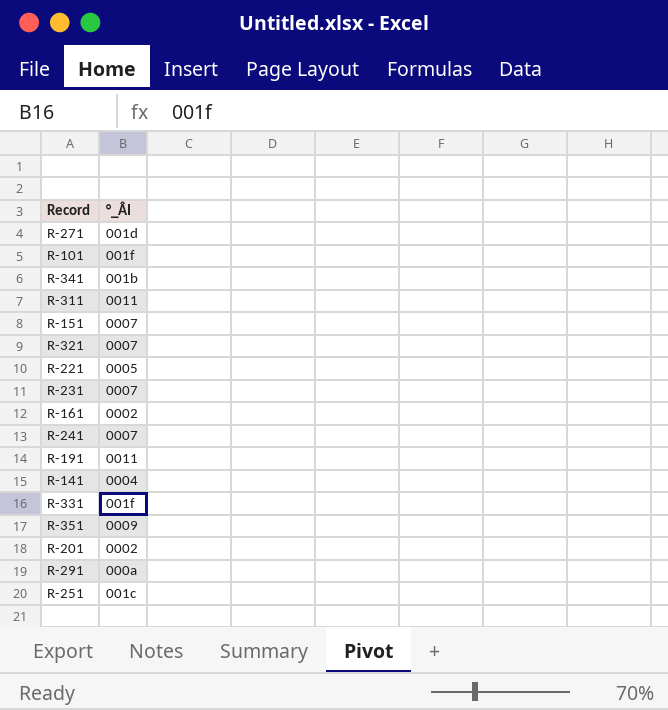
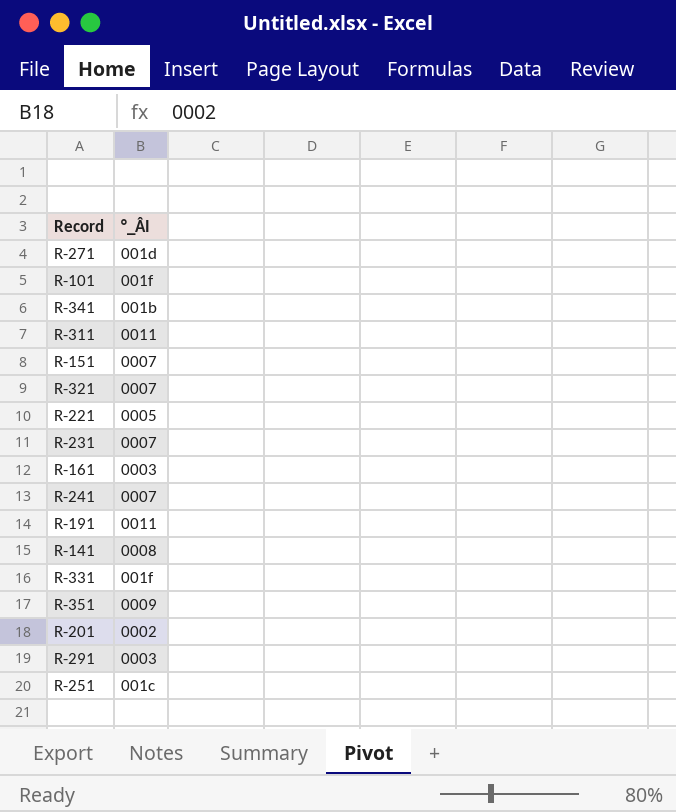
R-161 | °_ÂI: 0002 -> 0003
R-141 | °_ÂI: 0004 -> 0008
R-291 | °_ÂI: 000a -> 0003

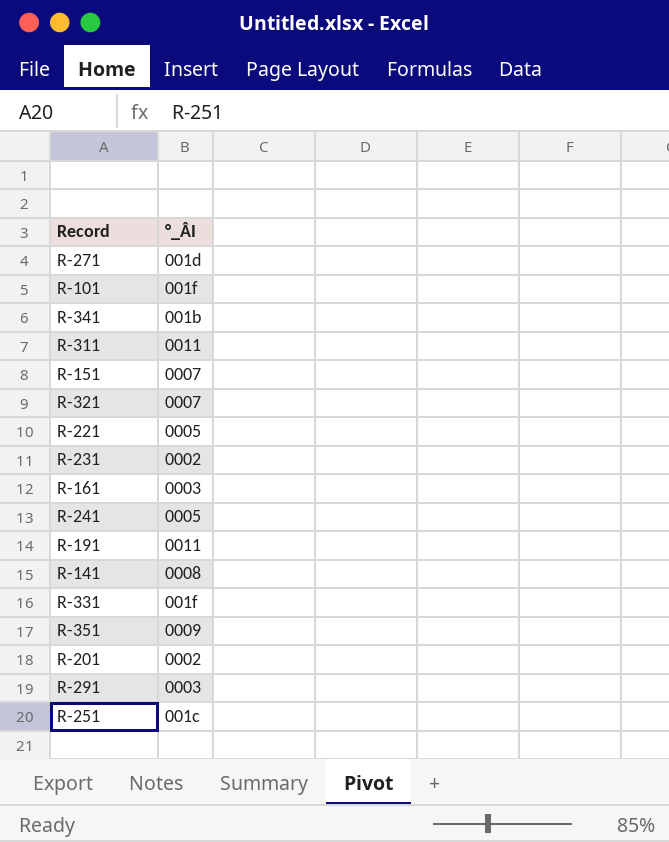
R-231 | °_ÂI: 0007 -> 0002
R-241 | °_ÂI: 0007 -> 0005

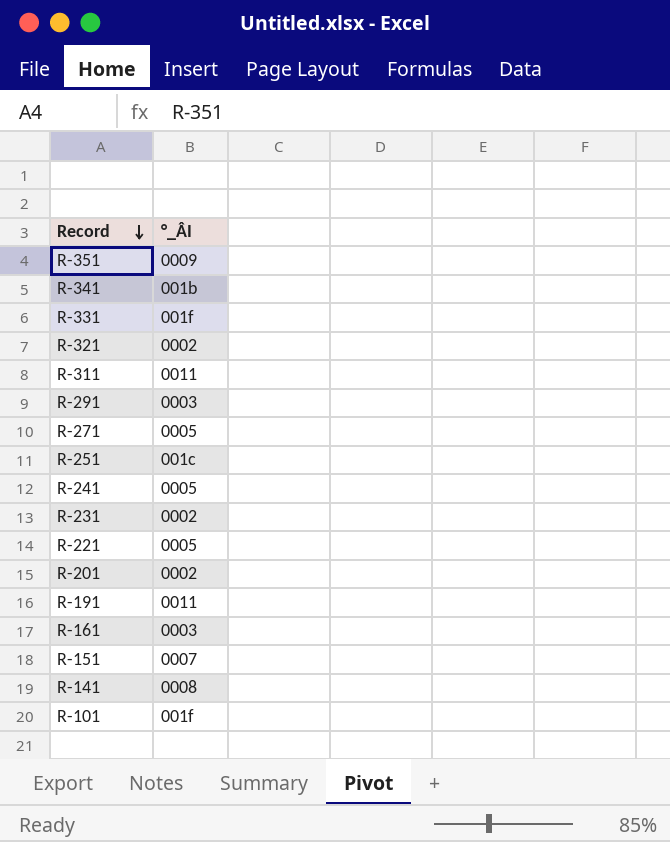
row order: none -> Record descending
R-321 | °_ÂI: 0007 -> 0002
R-271 | °_ÂI: 001d -> 0005

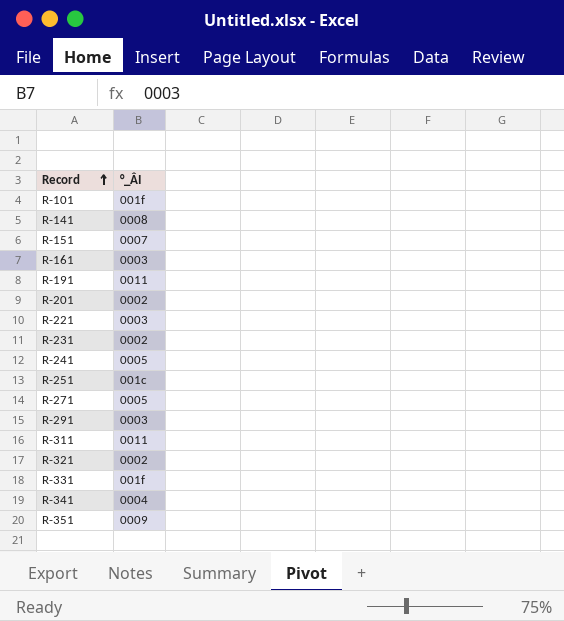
row order: Record descending -> Record ascending
R-221 | °_ÂI: 0005 -> 0003
R-341 | °_ÂI: 001b -> 0004

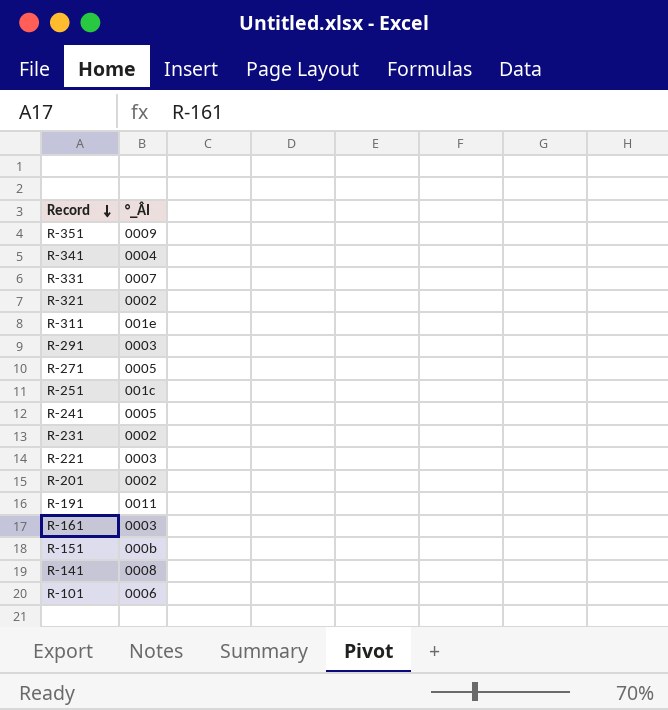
row order: Record ascending -> Record descending
R-331 | °_ÂI: 001f -> 0007
R-311 | °_ÂI: 0011 -> 001e
R-151 | °_ÂI: 0007 -> 000b
R-101 | °_ÂI: 001f -> 0006

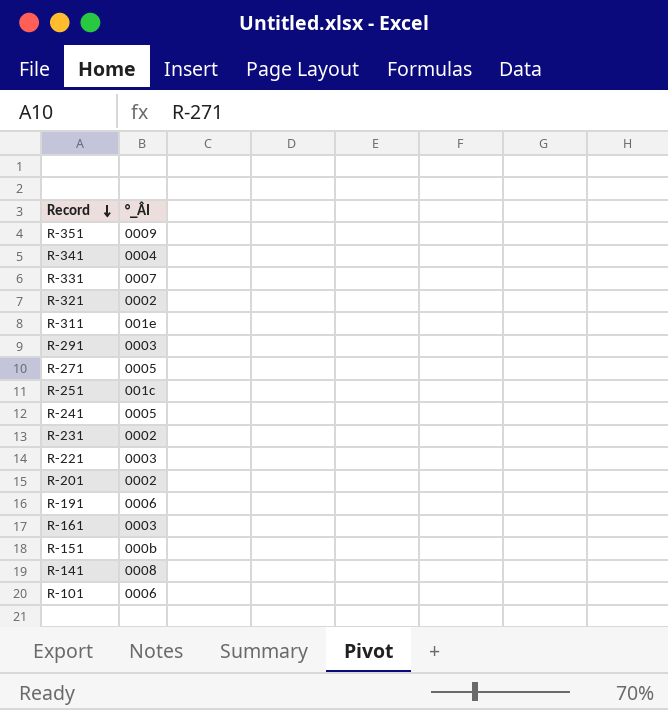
R-191 | °_ÂI: 0011 -> 0006

